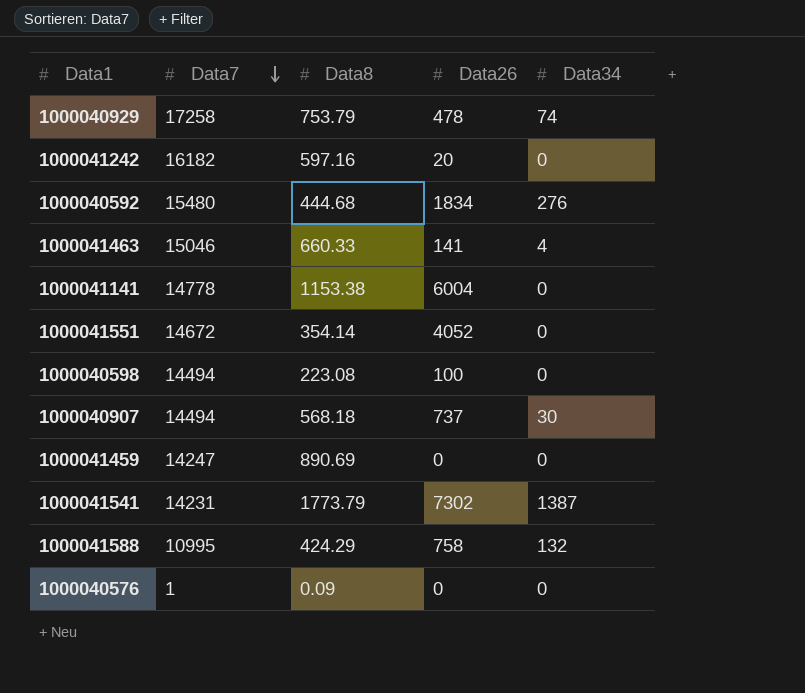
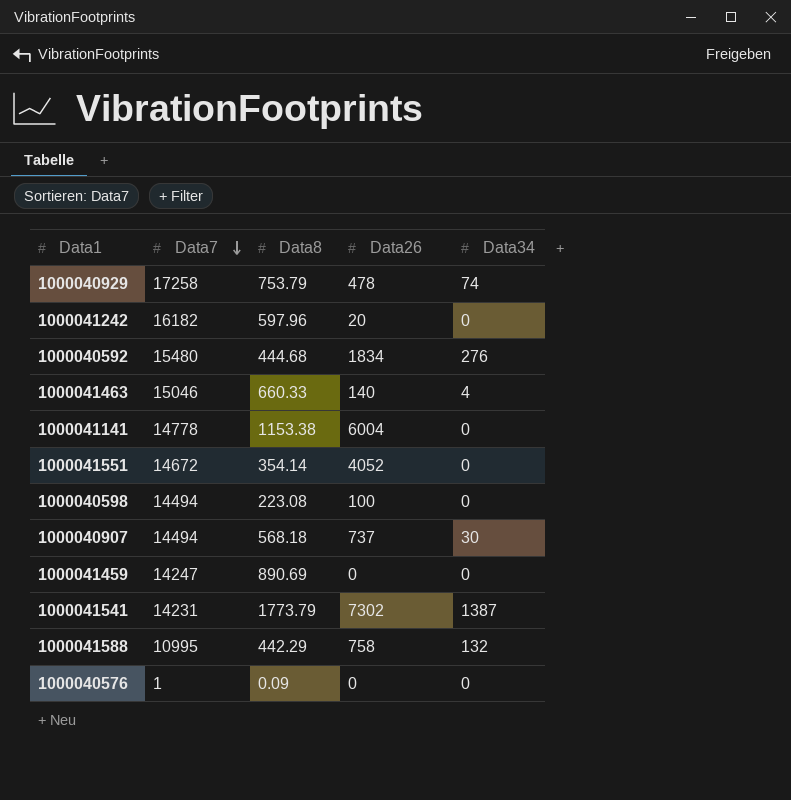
1000041242 | Data8: 597.16 -> 597.96
1000041463 | Data26: 141 -> 140
1000041588 | Data8: 424.29 -> 442.29

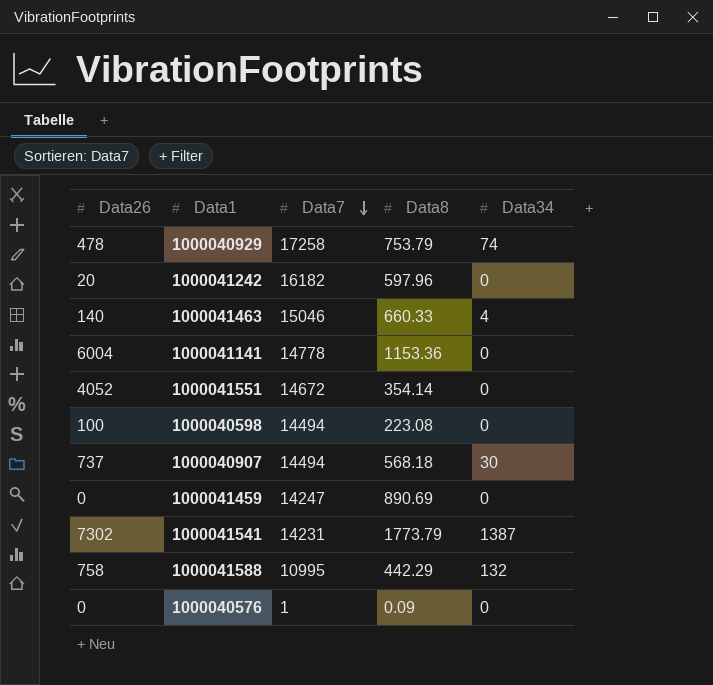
column Data26 | position: 4 -> 1
row 1000040592: 15480 | 444.68 | 1834 | 276 -> none
1000041141 | Data8: 1153.38 -> 1153.36

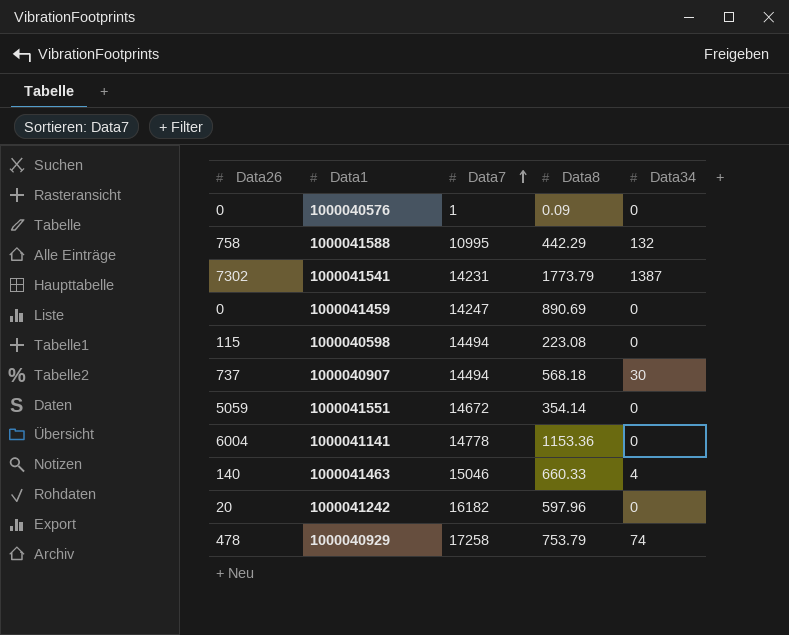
row order: Data7 descending -> Data7 ascending
1000040598 | Data26: 100 -> 115
1000041551 | Data26: 4052 -> 5059

